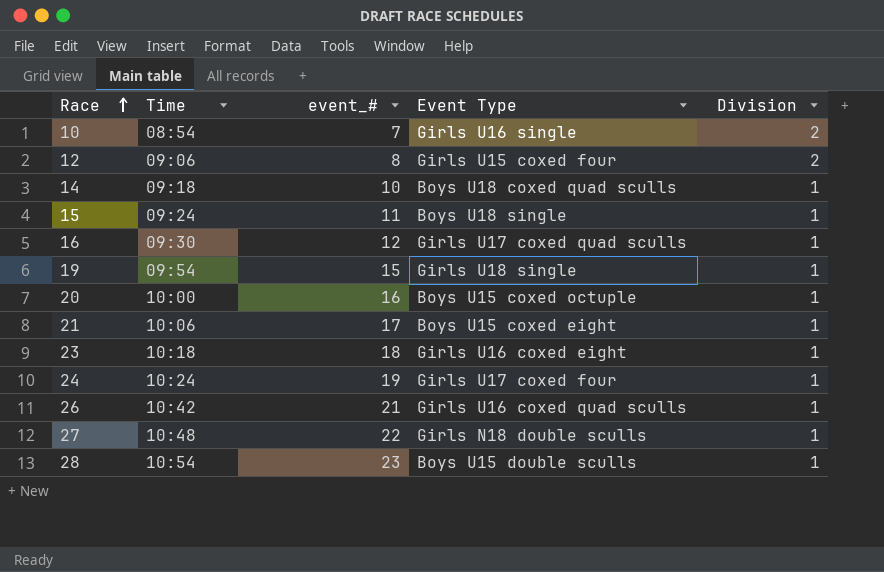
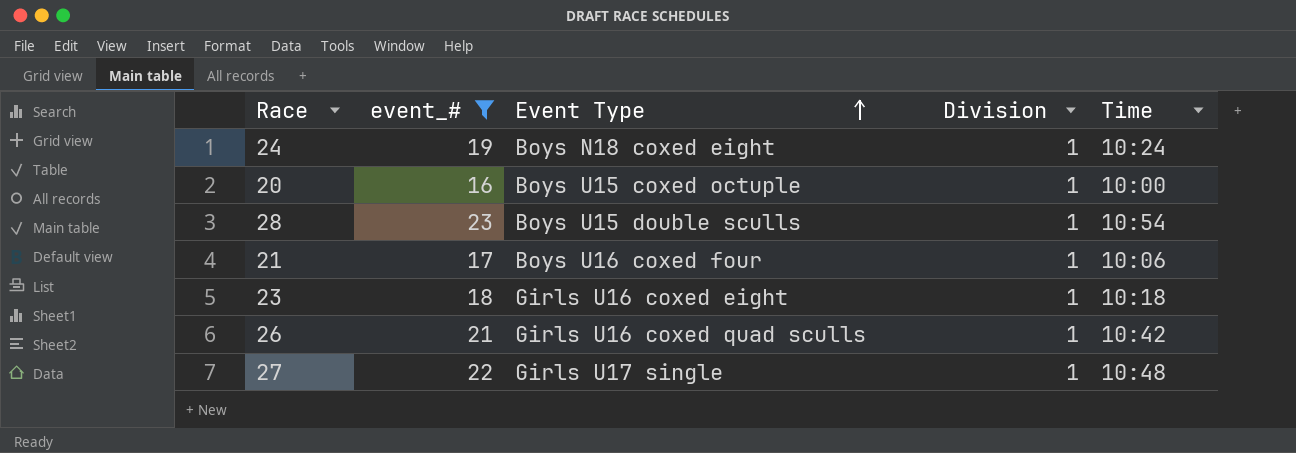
filter: none -> event_# >= 16
row order: Race ascending -> Event Type ascending
column Time | position: 2 -> 5
24 | Event Type: Girls U17 coxed four -> Boys N18 coxed eight
21 | Event Type: Boys U15 coxed eight -> Boys U16 coxed four
27 | Event Type: Girls N18 double sculls -> Girls U17 single

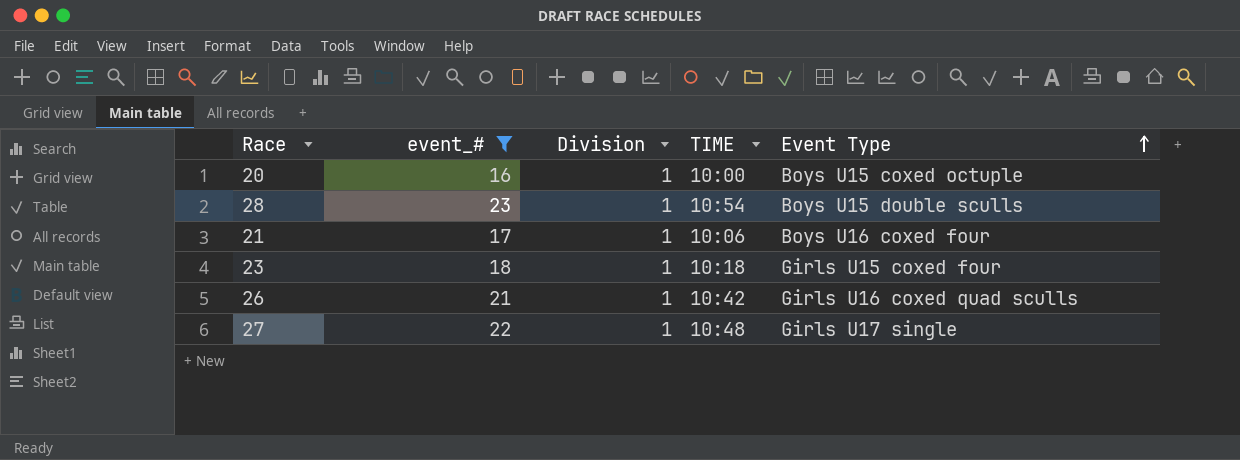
column name: Time -> TIME
column Event Type | position: 3 -> 5
row 24: 19 | Boys N18 coxed eight | 1 | 10:24 -> none
23 | Event Type: Girls U16 coxed eight -> Girls U15 coxed four

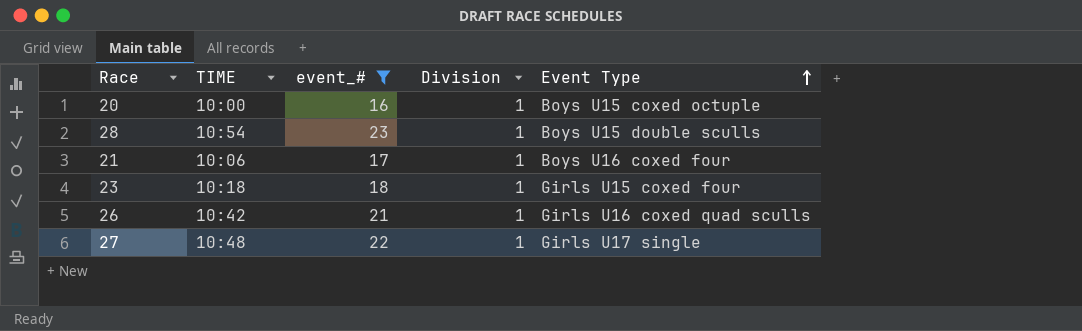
column TIME | position: 4 -> 2

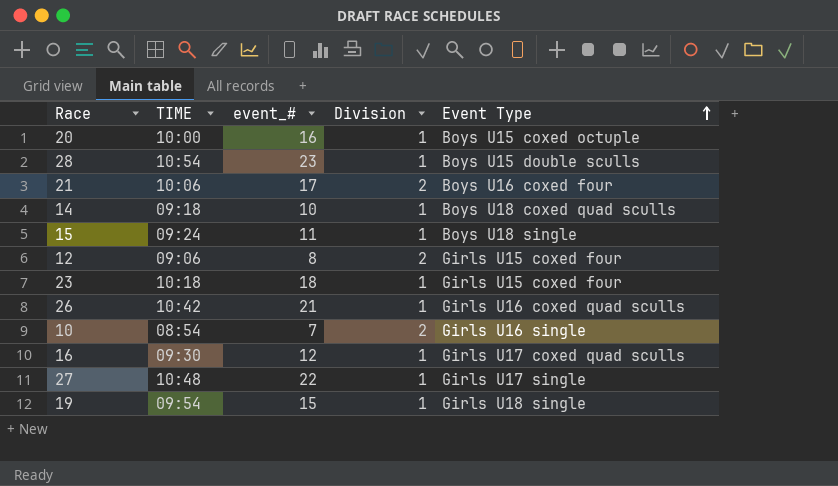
filter: event_# >= 16 -> none
21 | Division: 1 -> 2

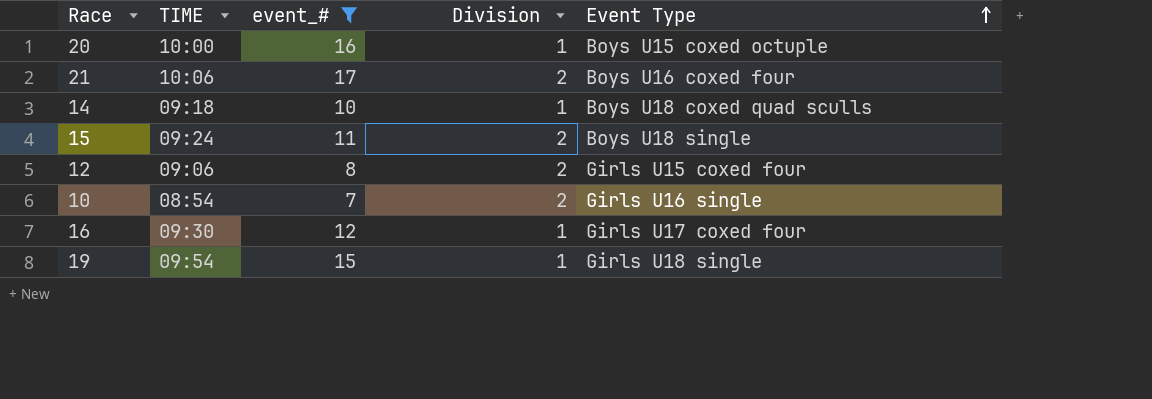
filter: none -> event_# <= 17
15 | Division: 1 -> 2
16 | Event Type: Girls U17 coxed quad sculls -> Girls U17 coxed four

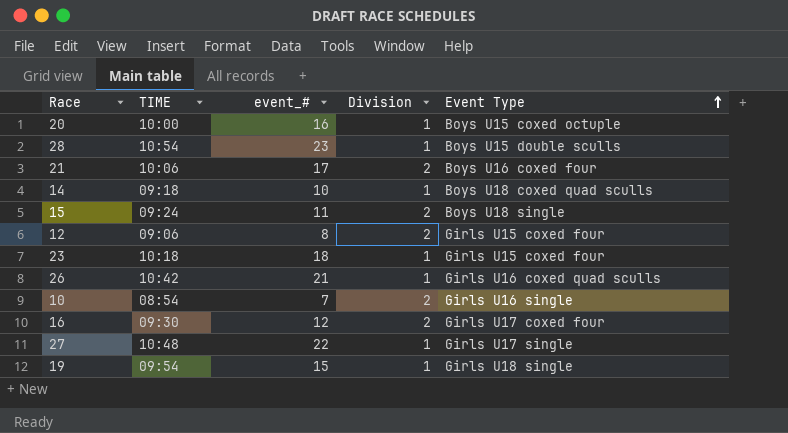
filter: event_# <= 17 -> none
16 | Division: 1 -> 2

